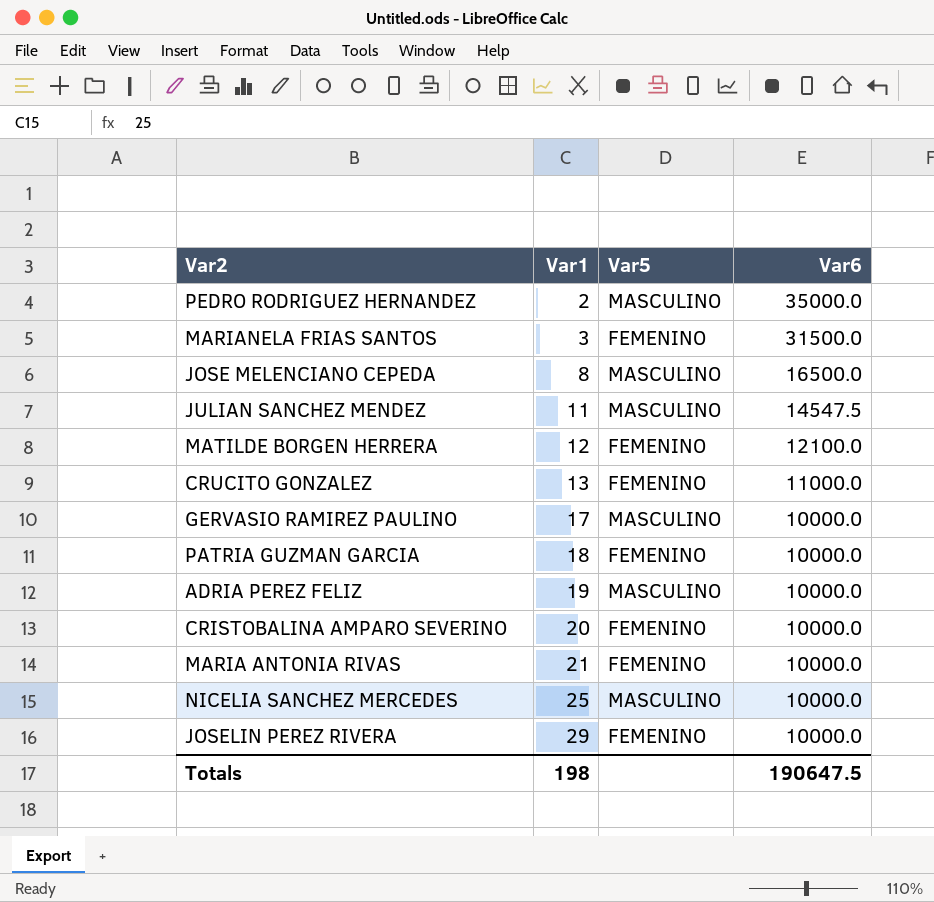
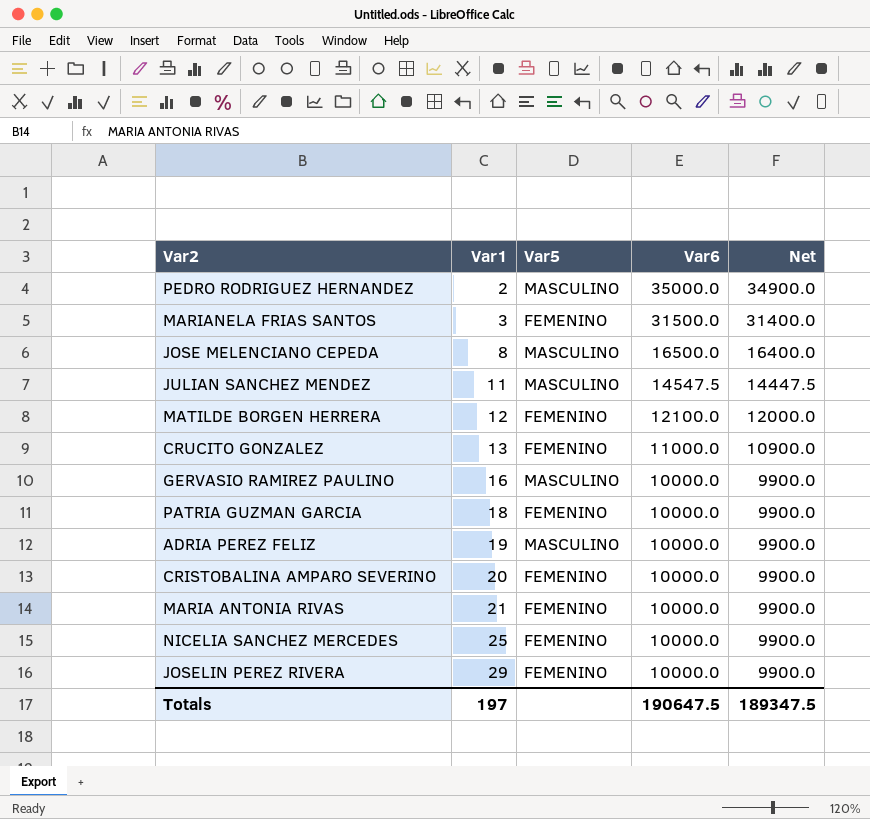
column Net | formula: none -> [Var6] - 100
GERVASIO RAMIREZ PAULINO | Var1: 17 -> 16
NICELIA SANCHEZ MERCEDES | Var5: MASCULINO -> FEMENINO
Totals | Var1: 198 -> 197

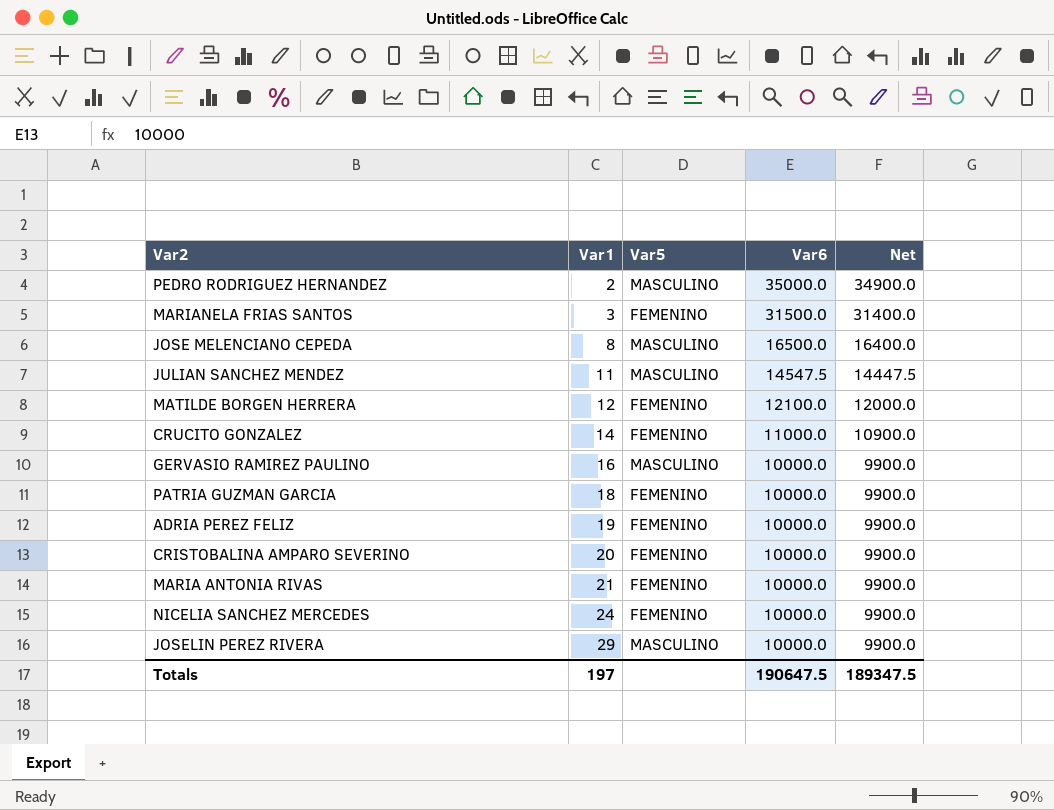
CRUCITO GONZALEZ | Var1: 13 -> 14
ADRIA PEREZ FELIZ | Var5: MASCULINO -> FEMENINO
NICELIA SANCHEZ MERCEDES | Var1: 25 -> 24
JOSELIN PEREZ RIVERA | Var5: FEMENINO -> MASCULINO

